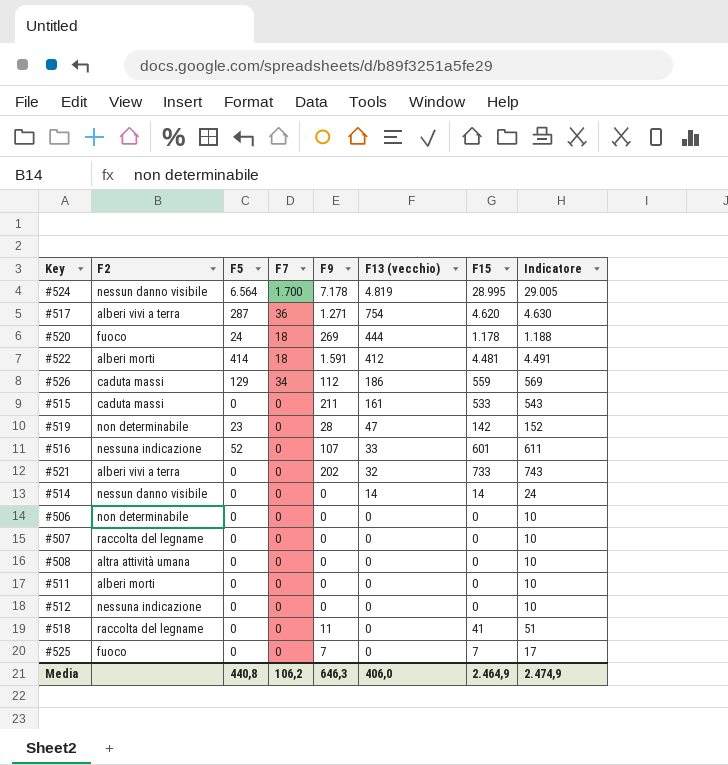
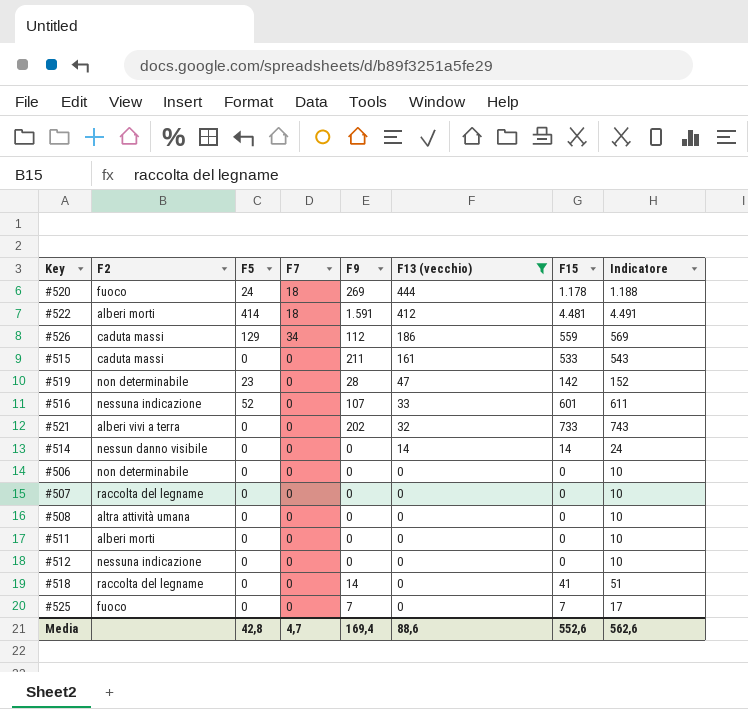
filter: none -> F13 (vecchio) <= 444
#518 | F9: 11 -> 14
Media | F5: 440,8 -> 42,8
Media | F7: 106,2 -> 4,7
Media | F9: 646,3 -> 169,4
Media | F13 (vecchio): 406,0 -> 88,6
Media | F15: 2.464,9 -> 552,6
Media | Indicatore: 2.474,9 -> 562,6

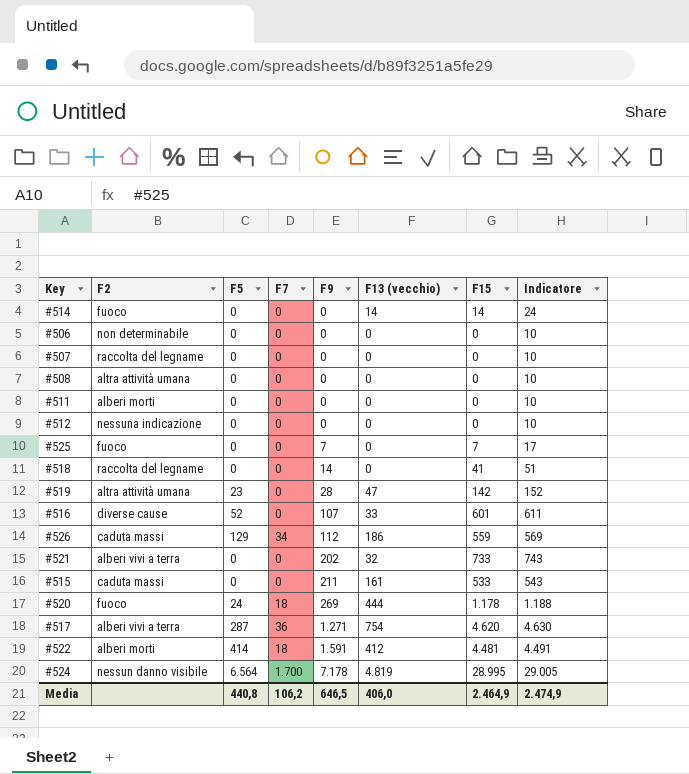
filter: F13 (vecchio) <= 444 -> none
row order: F13 (vecchio) descending -> F9 ascending
#514 | F2: nessun danno visibile -> fuoco
#519 | F2: non determinabile -> altra attività umana
#516 | F2: nessuna indicazione -> diverse cause
Media | F5: 42,8 -> 440,8
Media | F7: 4,7 -> 106,2
Media | F9: 169,4 -> 646,5
Media | F13 (vecchio): 88,6 -> 406,0
Media | F15: 552,6 -> 2.464,9
Media | Indicatore: 562,6 -> 2.474,9

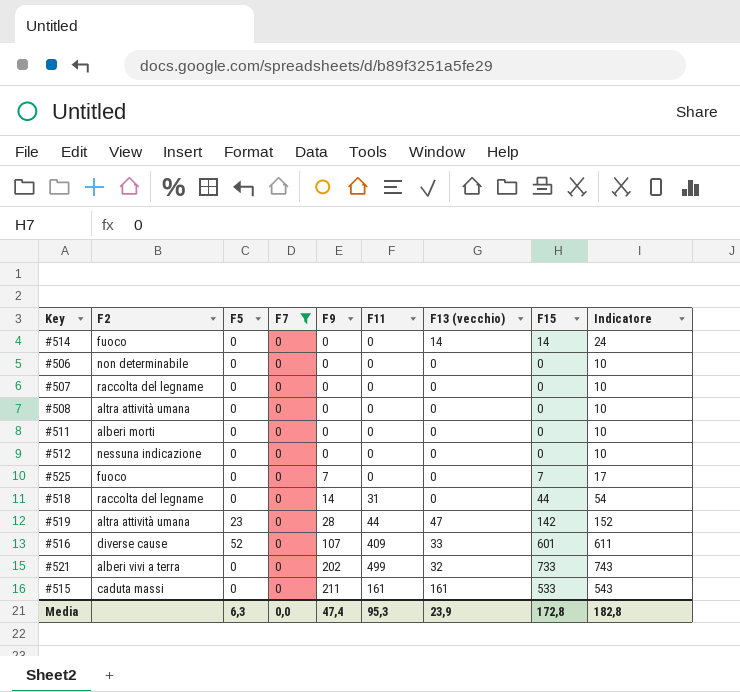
filter: none -> F7 = 0
column F11 | position: none -> 6
#518 | F15: 41 -> 44
#518 | Indicatore: 51 -> 54
Media | F5: 440,8 -> 6,3
Media | F7: 106,2 -> 0,0
Media | F9: 646,5 -> 47,4
Media | F13 (vecchio): 406,0 -> 23,9
Media | F15: 2.464,9 -> 172,8
Media | Indicatore: 2.474,9 -> 182,8

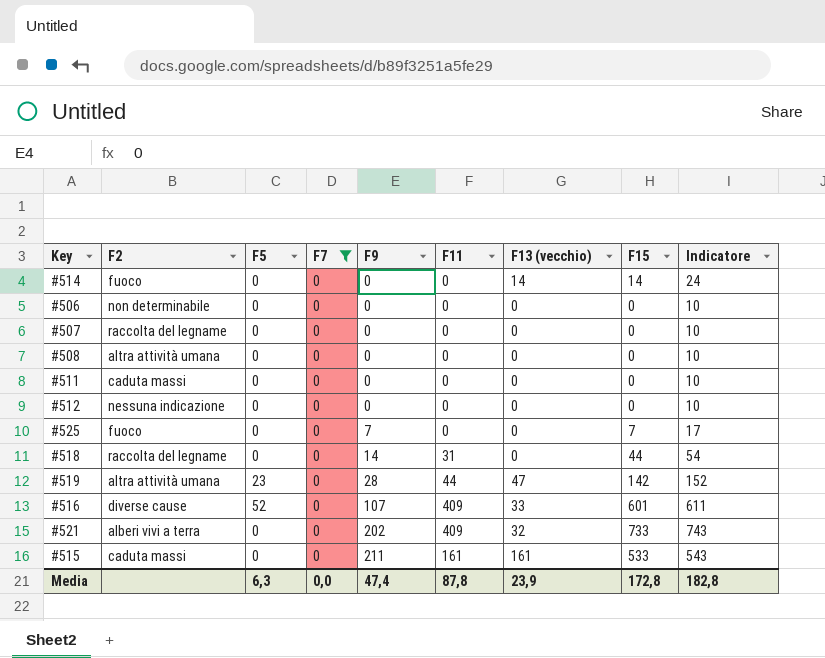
#511 | F2: alberi morti -> caduta massi
#521 | F11: 499 -> 409
Media | F11: 95,3 -> 87,8

